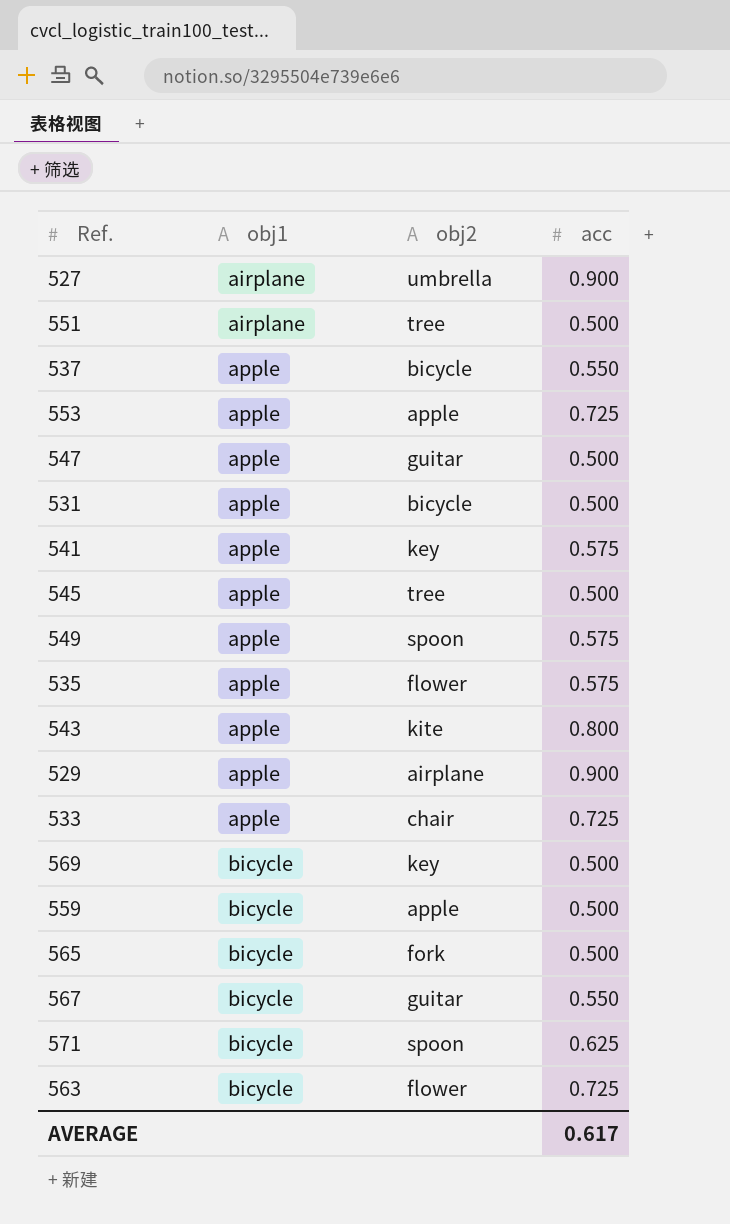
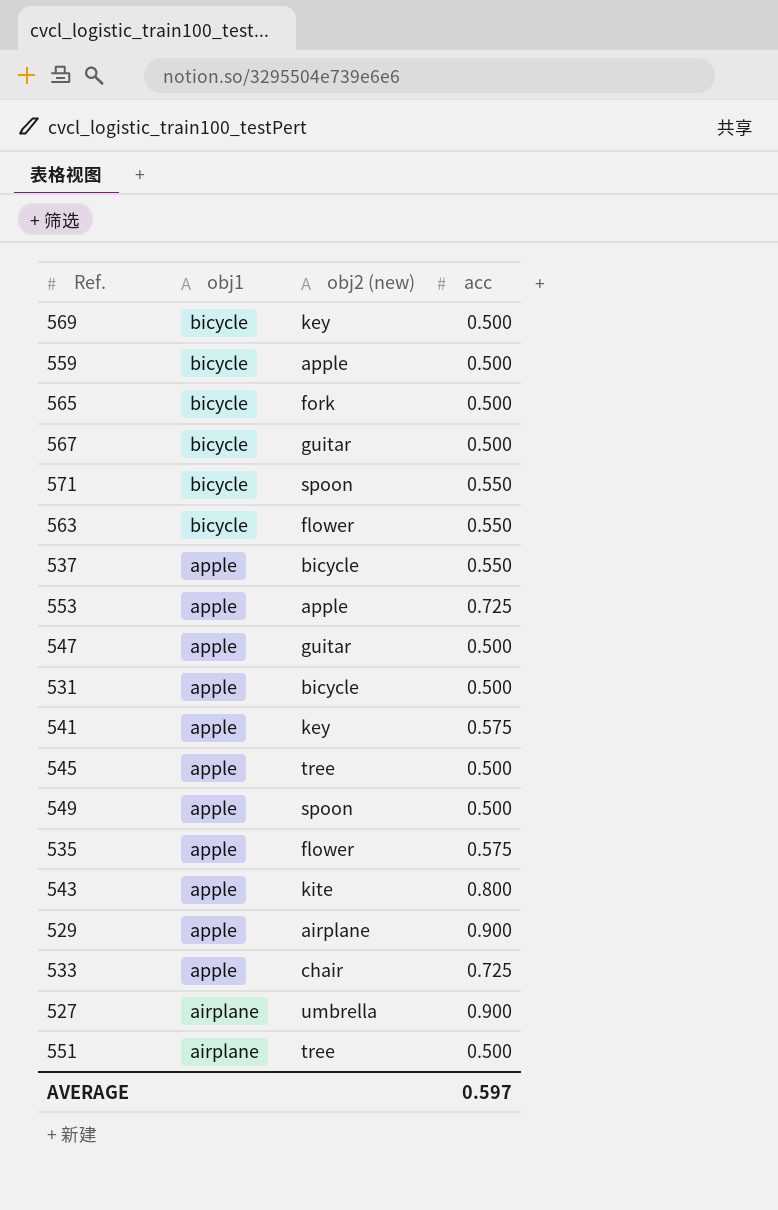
row order: obj1 ascending -> obj1 descending
column name: obj2 -> obj2 (new)
567 | acc: 0.550 -> 0.500
571 | acc: 0.625 -> 0.550
563 | acc: 0.725 -> 0.550
549 | acc: 0.575 -> 0.500
AVERAGE | acc: 0.617 -> 0.597

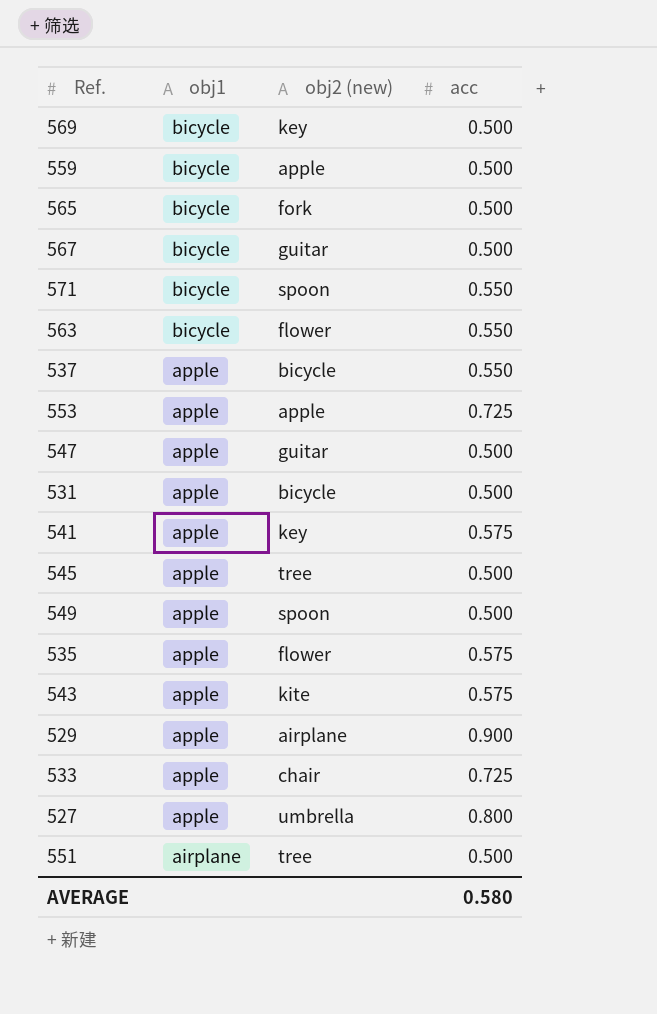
543 | acc: 0.800 -> 0.575
527 | obj1: airplane -> apple
527 | acc: 0.900 -> 0.800
AVERAGE | acc: 0.597 -> 0.580

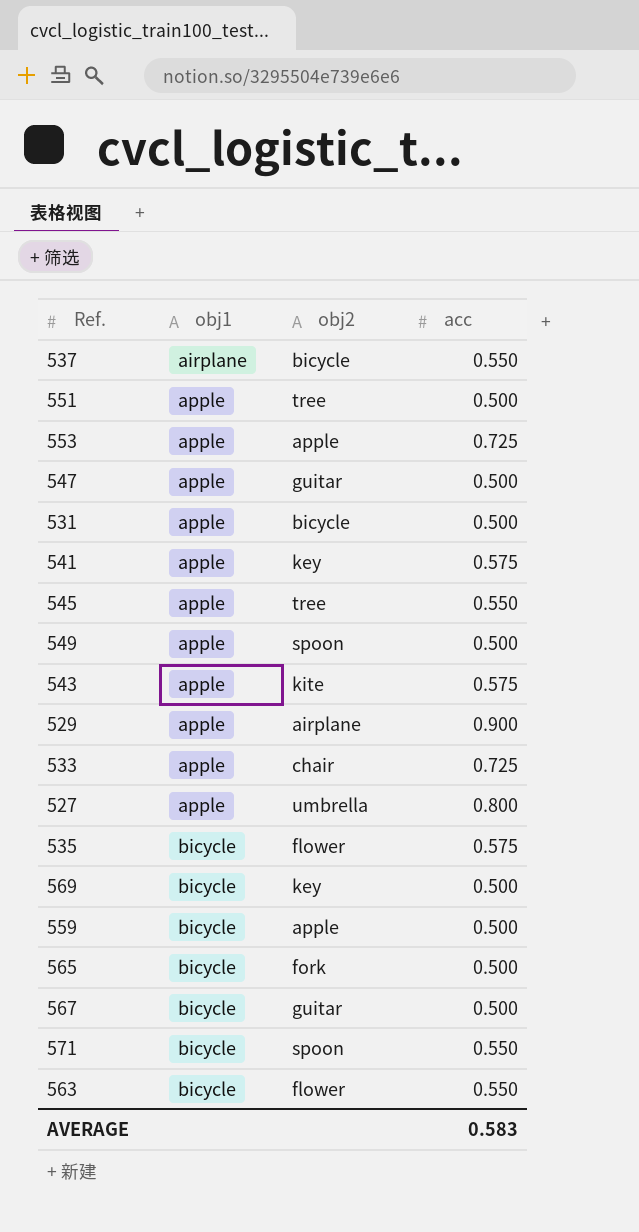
row order: obj1 descending -> obj1 ascending
column name: obj2 (new) -> obj2
537 | obj1: apple -> airplane
551 | obj1: airplane -> apple
545 | acc: 0.500 -> 0.550
535 | obj1: apple -> bicycle
AVERAGE | acc: 0.580 -> 0.583

